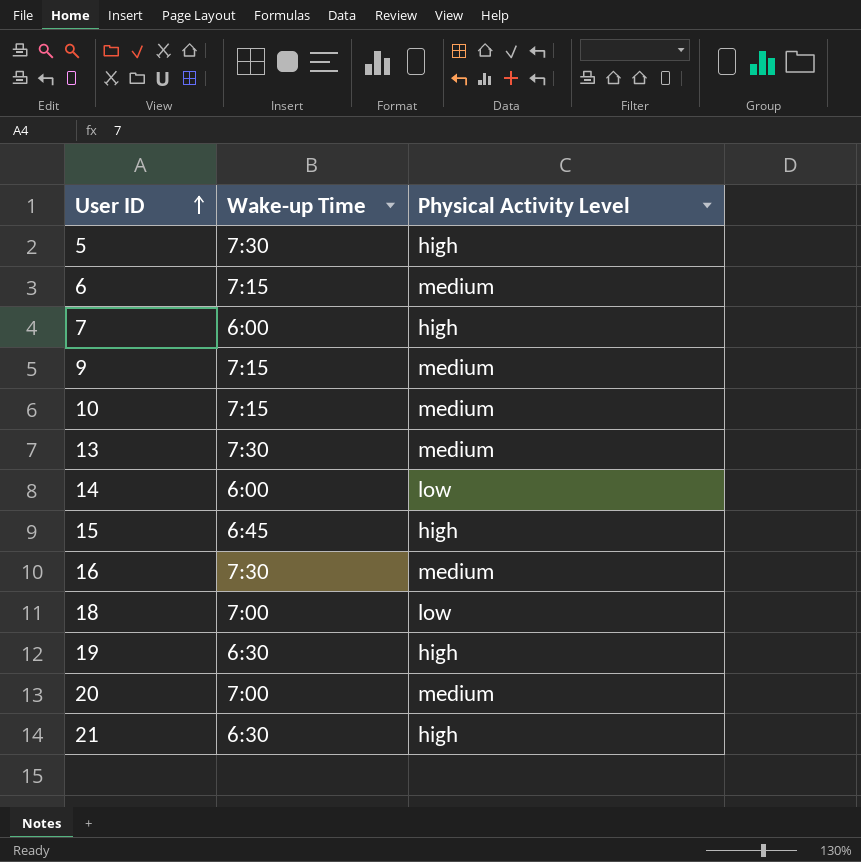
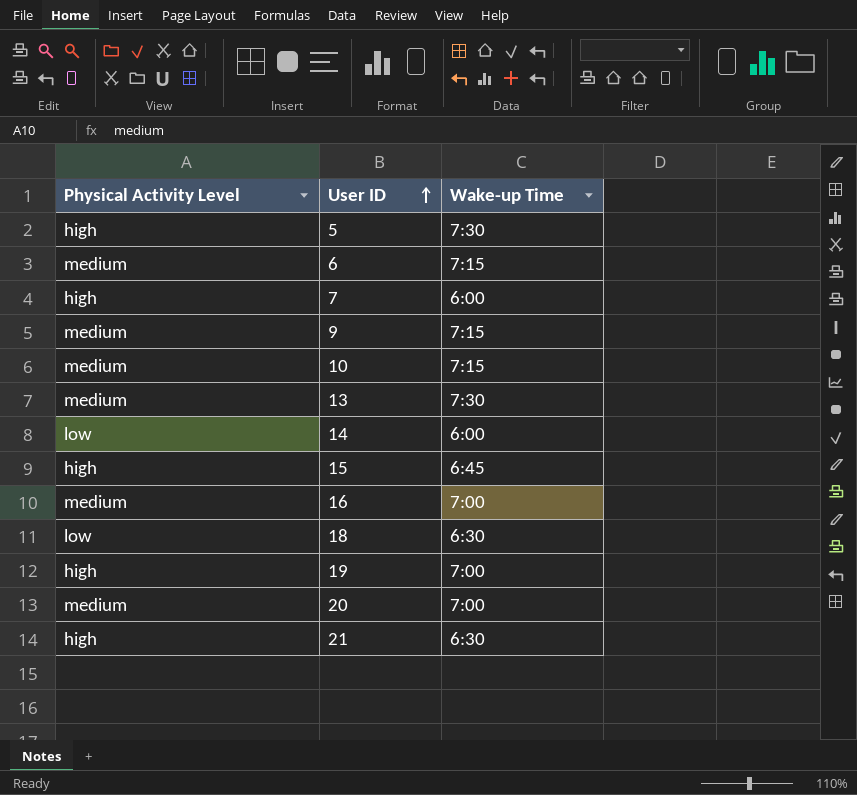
column Physical Activity Level | position: 3 -> 1
16 | Wake-up Time: 7:30 -> 7:00
18 | Wake-up Time: 7:00 -> 6:30
19 | Wake-up Time: 6:30 -> 7:00

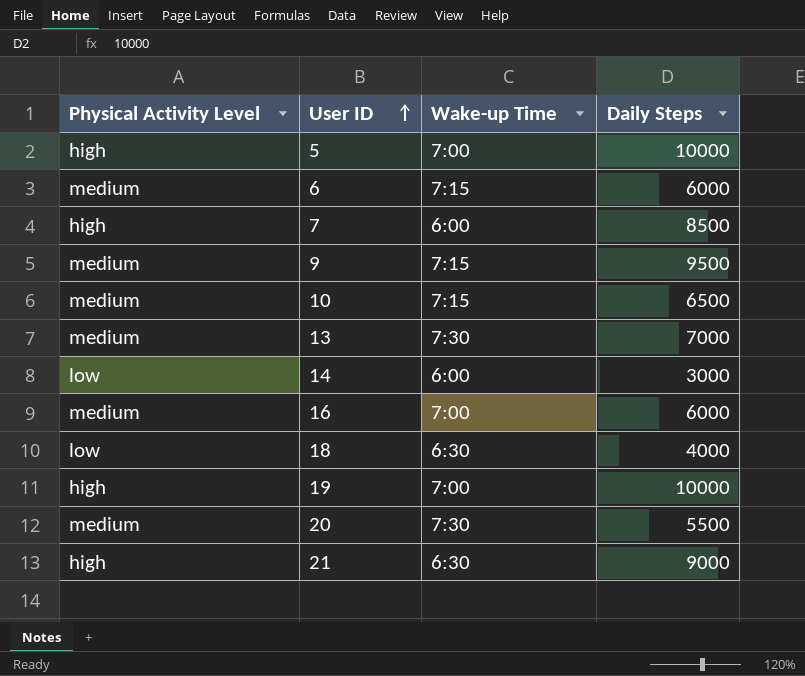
column Daily Steps | position: none -> 4
row 15: high | 6:45 -> none
5 | Wake-up Time: 7:30 -> 7:00
20 | Wake-up Time: 7:00 -> 7:30

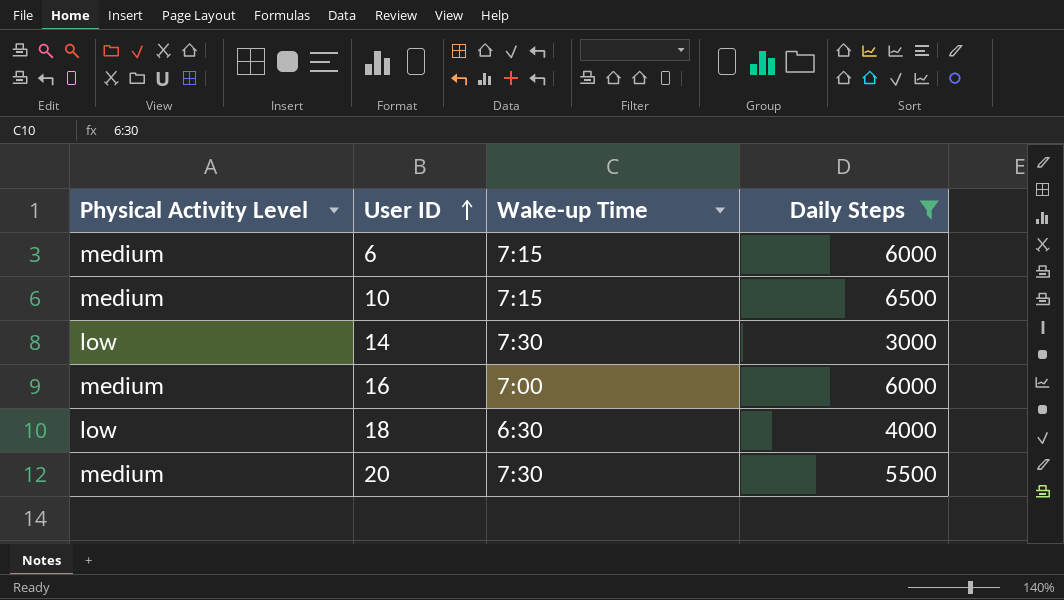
filter: none -> Daily Steps <= 6500
14 | Wake-up Time: 6:00 -> 7:30

